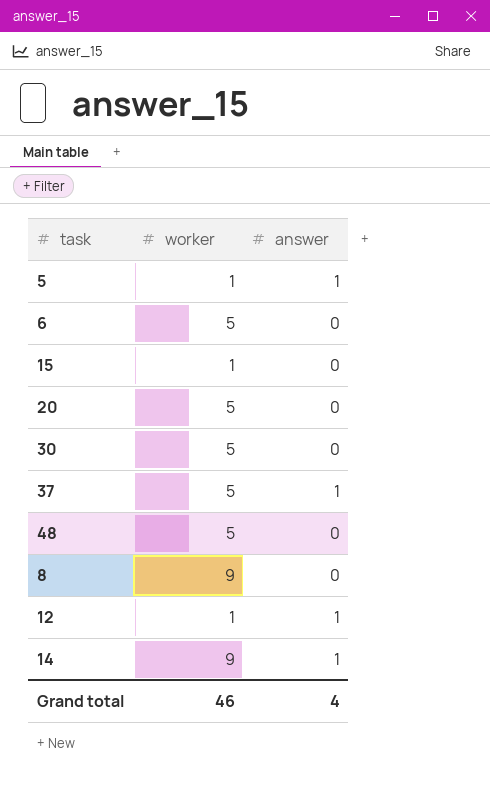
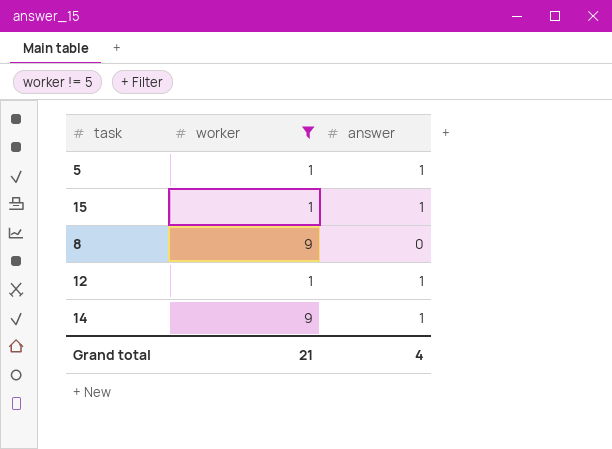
filter: none -> worker != 5
15 | answer: 0 -> 1
Grand total | worker: 46 -> 21

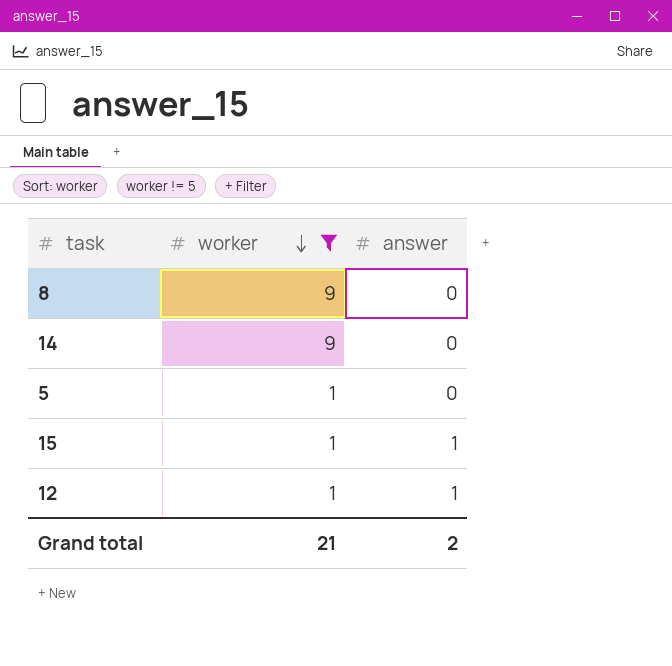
row order: none -> worker descending
14 | answer: 1 -> 0
5 | answer: 1 -> 0
Grand total | answer: 4 -> 2

